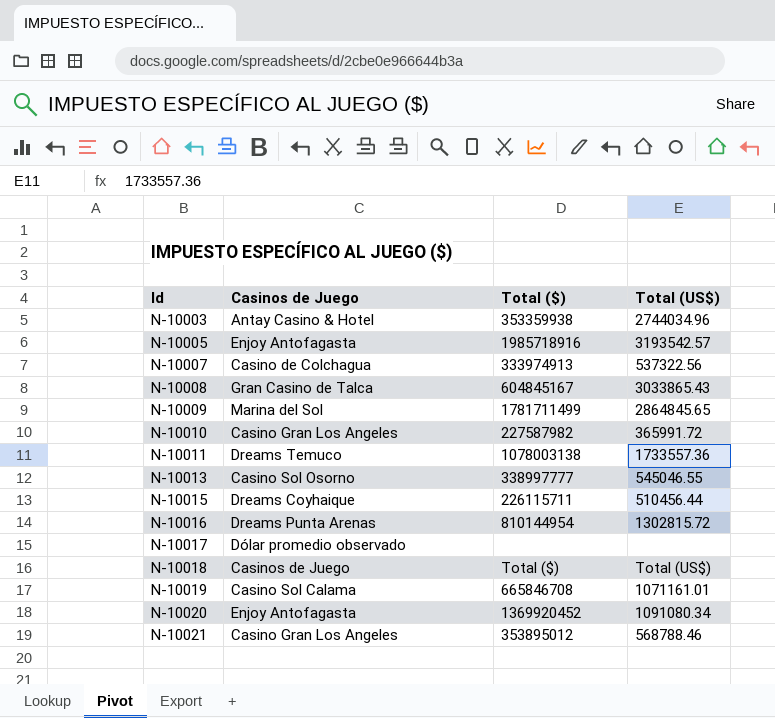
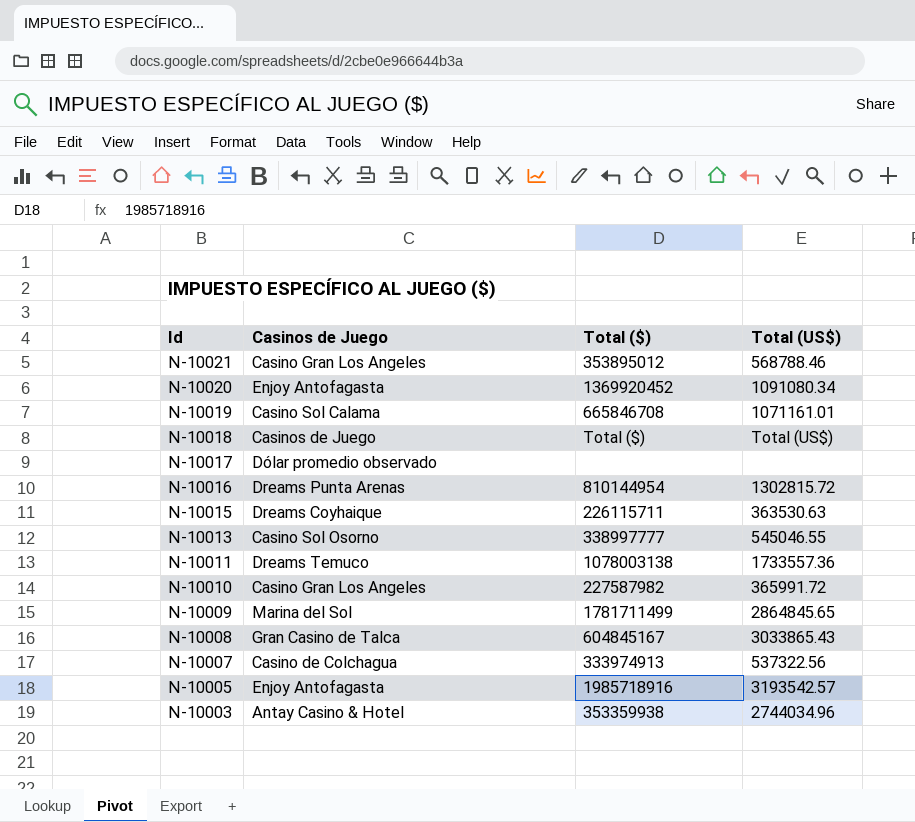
row order: Id ascending -> Id descending
N-10015 | Total (US$): 510456.44 -> 363530.63

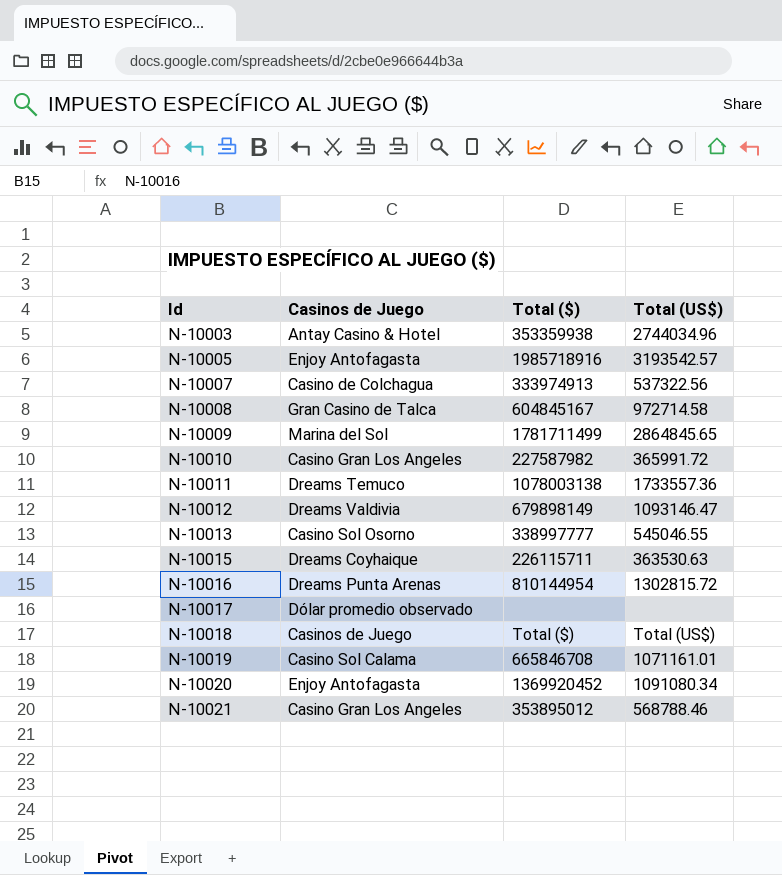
row order: Id descending -> Id ascending
N-10008 | Total (US$): 3033865.43 -> 972714.58
row N-10012: none -> Dreams Valdivia | 679898149 | 1093146.47

